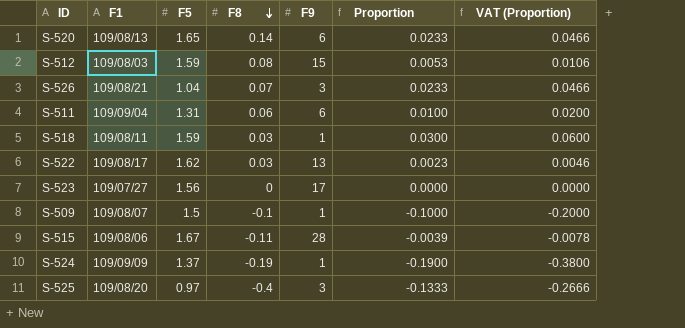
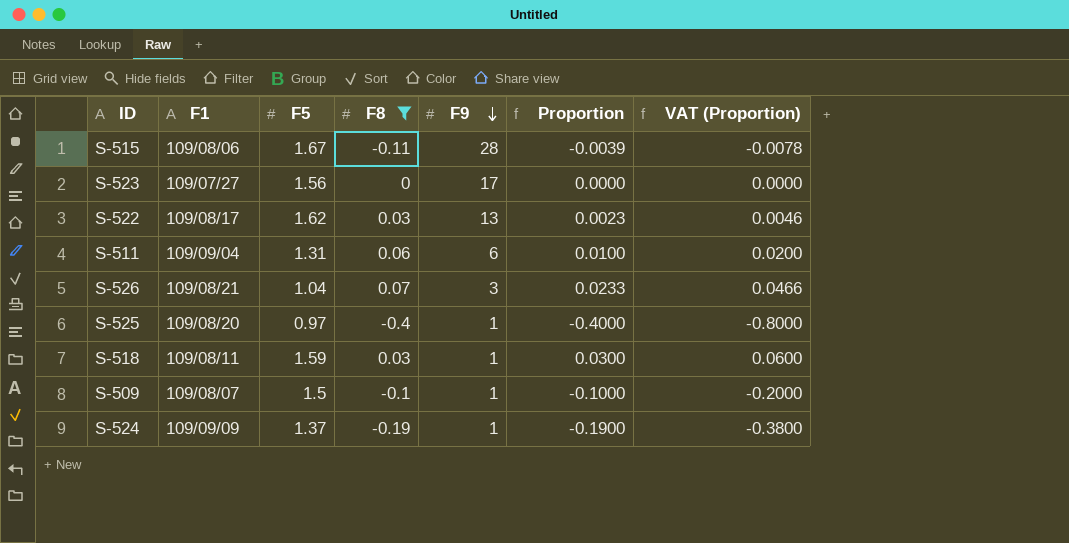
filter: none -> F8 <= 0.07
row order: F8 descending -> F9 descending
S-525 | F9: 3 -> 1
S-525 | Proportion: -0.1333 -> -0.4000
S-525 | VAT (Proportion): -0.2666 -> -0.8000

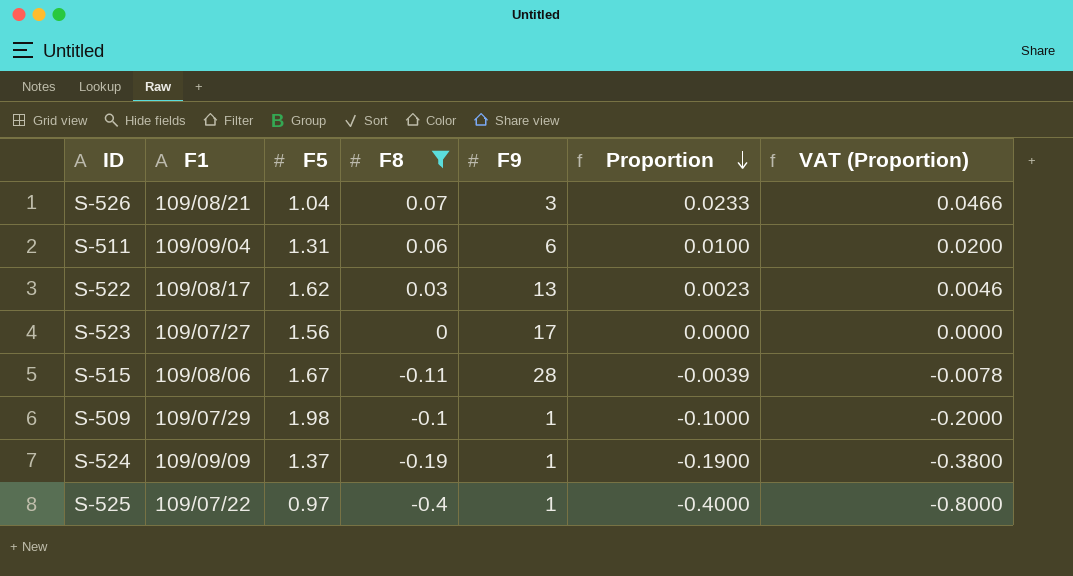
row order: F9 descending -> Proportion descending
row S-518: 109/08/11 | 1.59 | 0.03 | 1 | 0.0300 | 0.0600 -> none
S-509 | F1: 109/08/07 -> 109/07/29
S-509 | F5: 1.5 -> 1.98
S-525 | F1: 109/08/20 -> 109/07/22

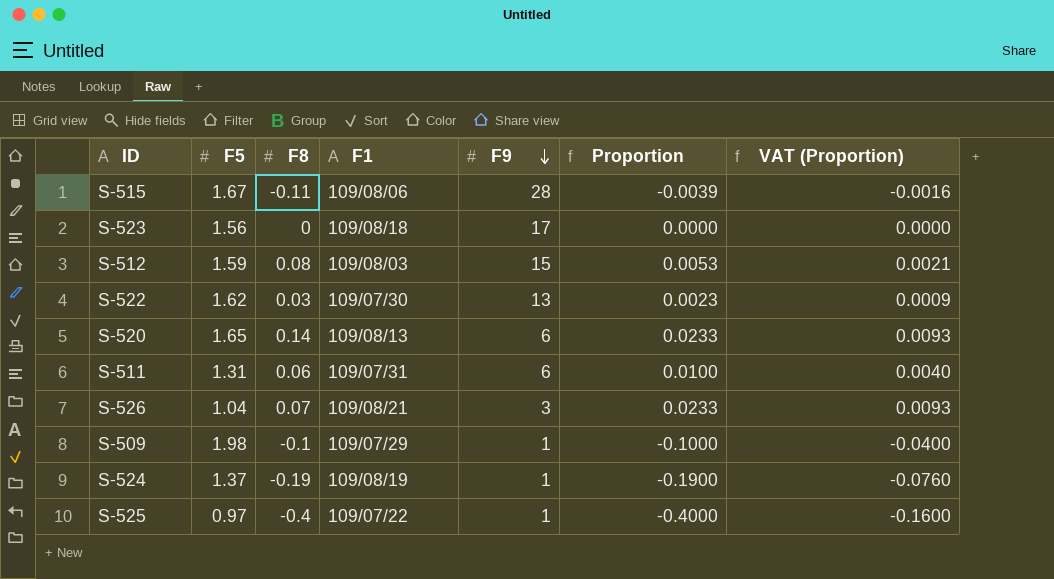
filter: F8 <= 0.07 -> none
row order: Proportion descending -> F9 descending
column F1 | position: 2 -> 4
column VAT (Proportion) | formula: [Proportion] * 2 -> [Proportion] * 0.4
S-523 | F1: 109/07/27 -> 109/08/18
S-522 | F1: 109/08/17 -> 109/07/30
S-511 | F1: 109/09/04 -> 109/07/31
S-524 | F1: 109/09/09 -> 109/08/19

